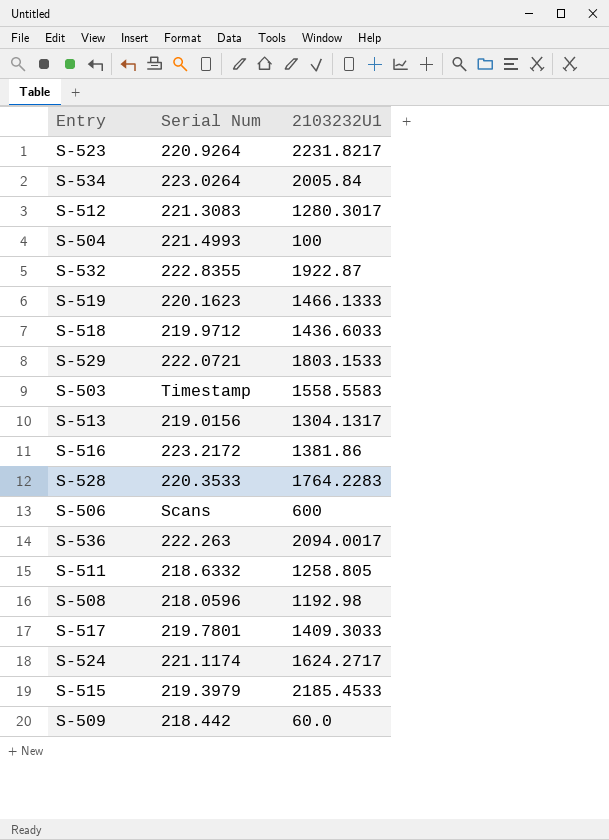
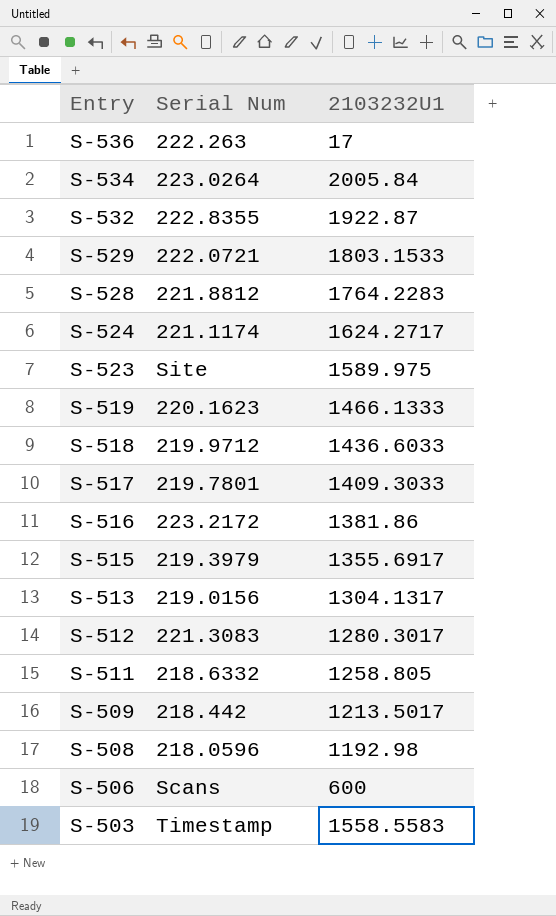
row order: none -> Entry descending
row S-504: 221.4993 | 100 -> none
S-536 | 2103232U1: 2094.0017 -> 17
S-528 | Serial Num: 220.3533 -> 221.8812
S-523 | Serial Num: 220.9264 -> Site
S-523 | 2103232U1: 2231.8217 -> 1589.975
S-515 | 2103232U1: 2185.4533 -> 1355.6917
S-509 | 2103232U1: 60.0 -> 1213.5017

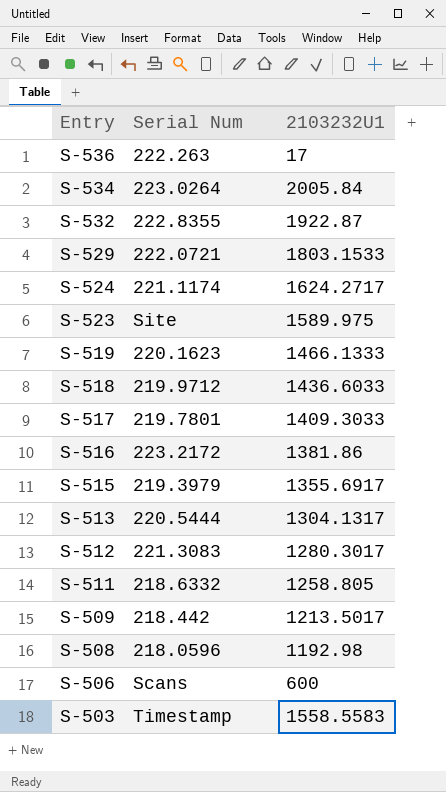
row S-528: 221.8812 | 1764.2283 -> none
S-513 | Serial Num: 219.0156 -> 220.5444

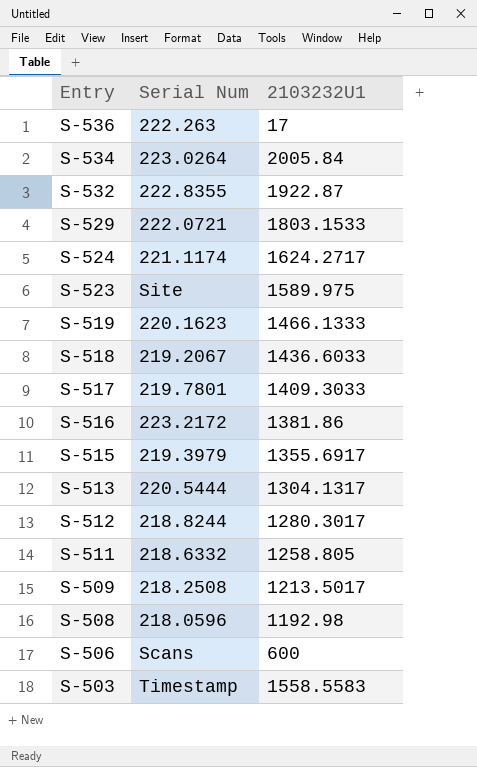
S-518 | Serial Num: 219.9712 -> 219.2067
S-512 | Serial Num: 221.3083 -> 218.8244
S-509 | Serial Num: 218.442 -> 218.2508

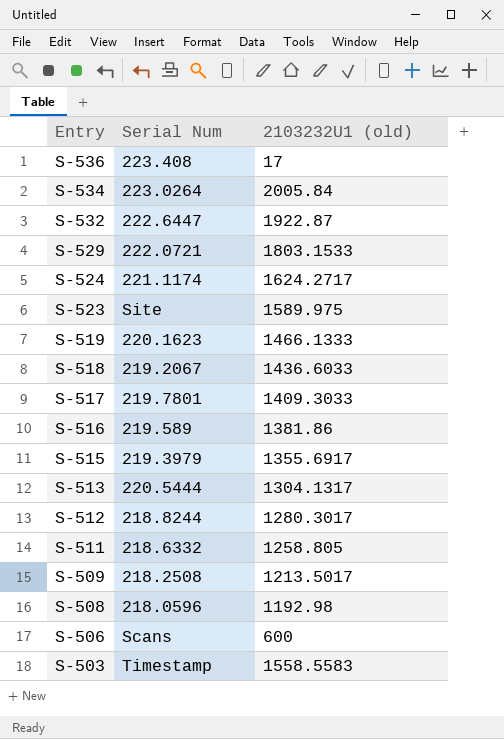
column name: 2103232U1 -> 2103232U1 (old)
S-536 | Serial Num: 222.263 -> 223.408
S-532 | Serial Num: 222.8355 -> 222.6447
S-516 | Serial Num: 223.2172 -> 219.589

